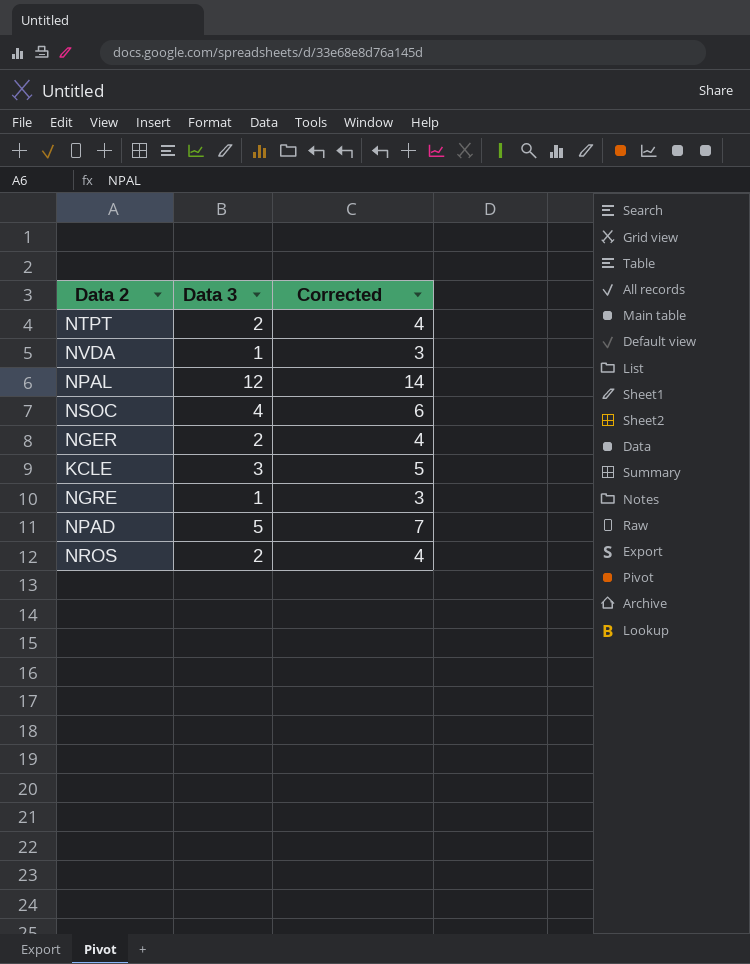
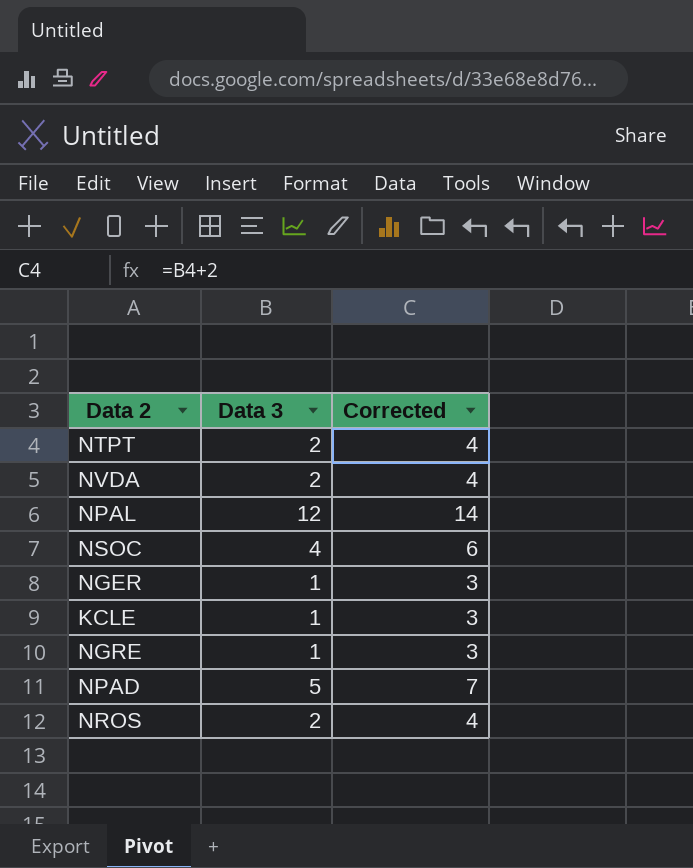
NVDA | Data 3: 1 -> 2
NVDA | Corrected: 3 -> 4
NGER | Data 3: 2 -> 1
NGER | Corrected: 4 -> 3
KCLE | Data 3: 3 -> 1
KCLE | Corrected: 5 -> 3

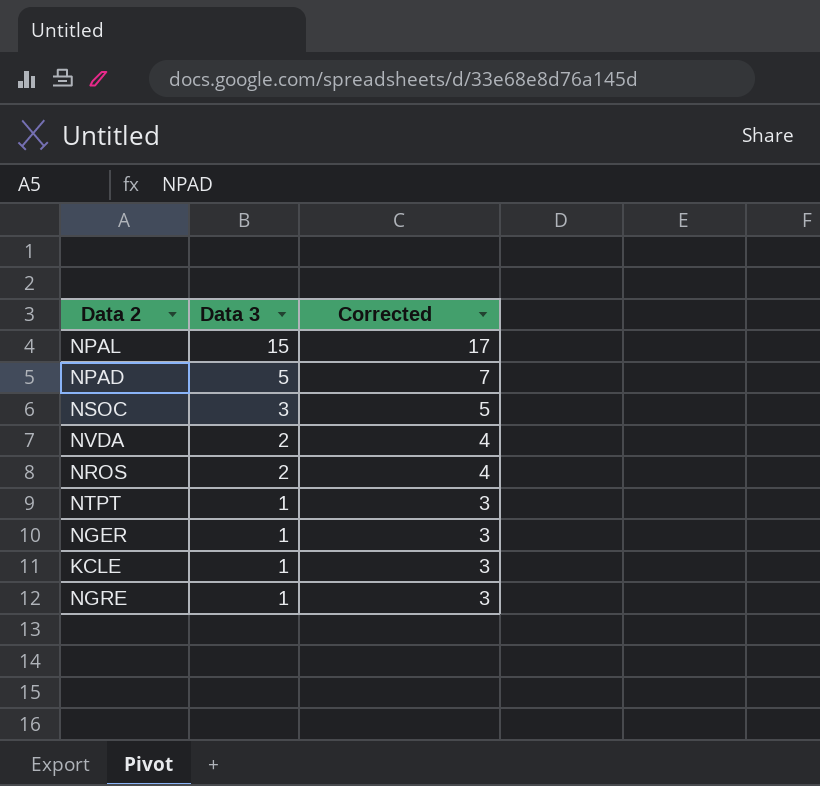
row order: none -> Data 3 descending
NPAL | Data 3: 12 -> 15
NPAL | Corrected: 14 -> 17
NSOC | Data 3: 4 -> 3
NSOC | Corrected: 6 -> 5
NTPT | Data 3: 2 -> 1
NTPT | Corrected: 4 -> 3

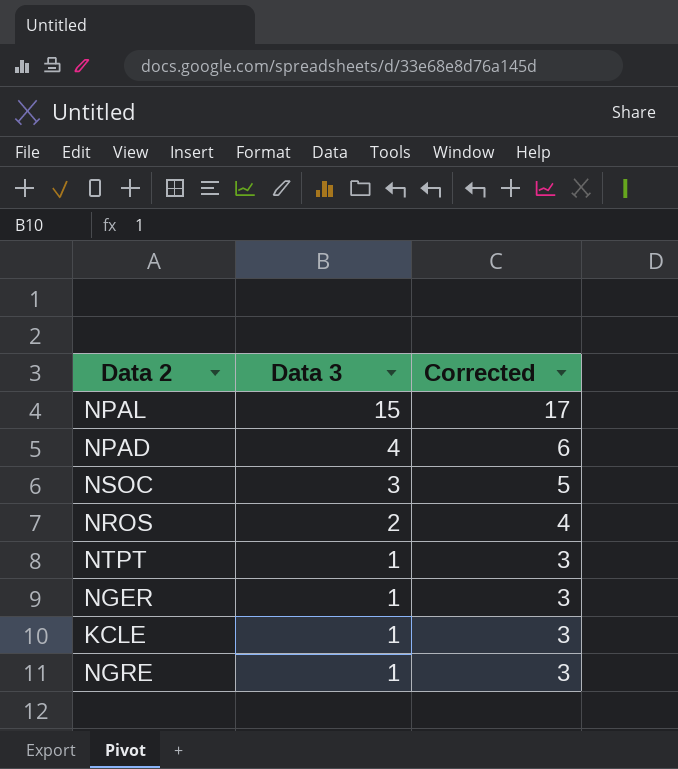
row NVDA: 2 | 4 -> none
NPAD | Data 3: 5 -> 4
NPAD | Corrected: 7 -> 6

